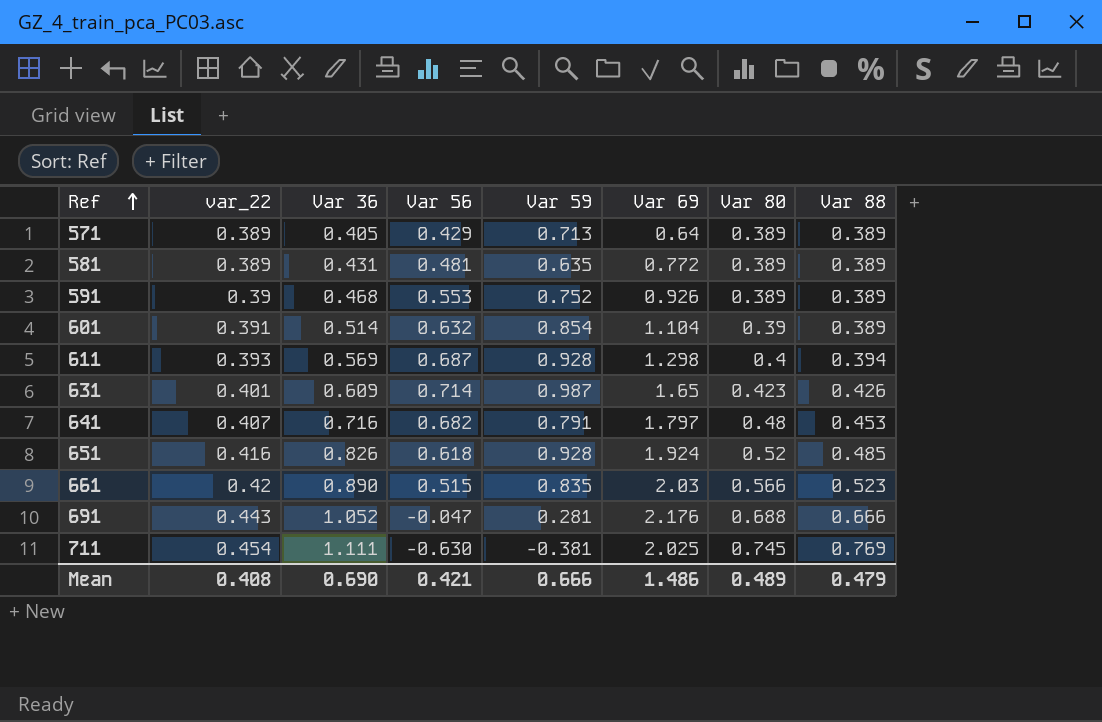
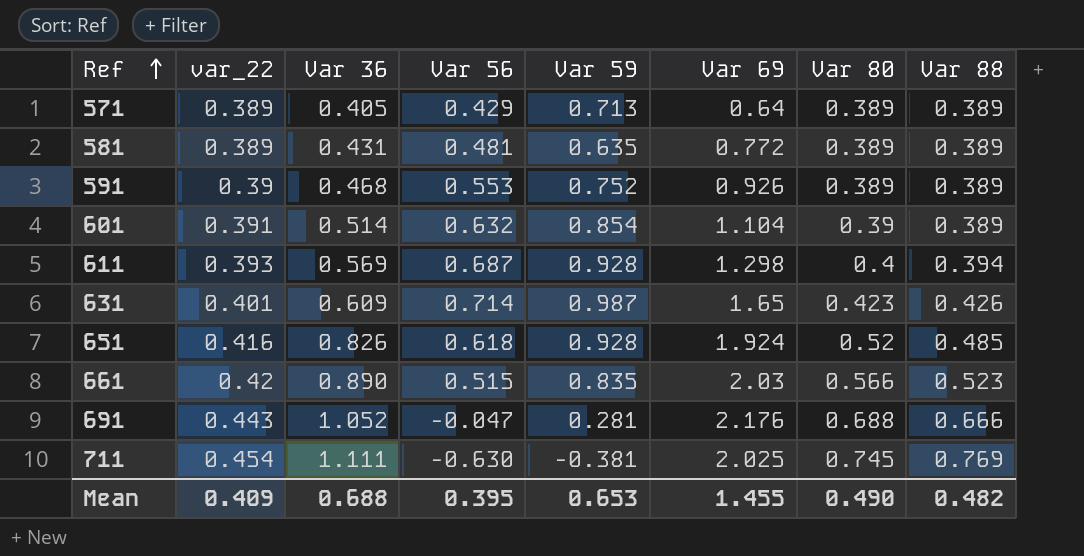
row 641: 0.407 | 0.716 | 0.682 | 0.791 | 1.797 | 0.48 | 0.453 -> none
Mean | var_22: 0.408 -> 0.409
Mean | Var 36: 0.690 -> 0.688
Mean | Var 56: 0.421 -> 0.395
Mean | Var 59: 0.666 -> 0.653
Mean | Var 69: 1.486 -> 1.455
Mean | Var 80: 0.489 -> 0.490
Mean | Var 88: 0.479 -> 0.482

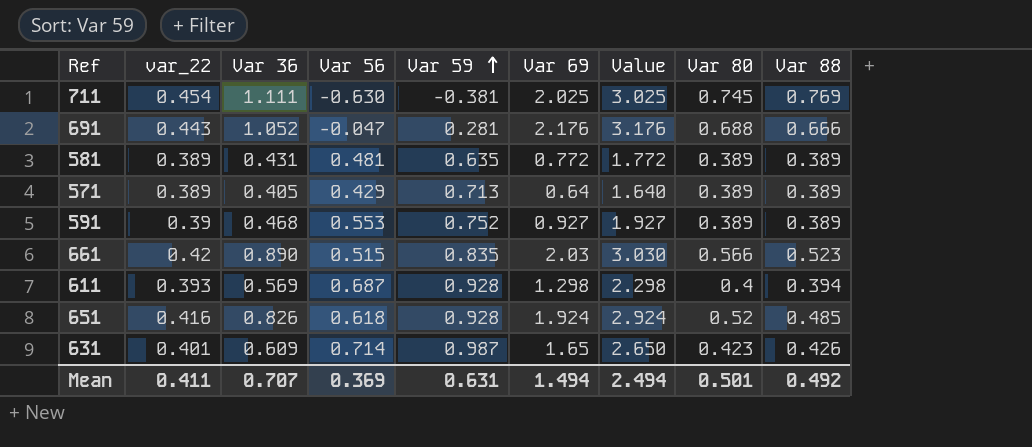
row order: Ref ascending -> Var 59 ascending
column Value | formula: none -> [Var 69] + 1
row 601: 0.391 | 0.514 | 0.632 | 0.854 | 1.104 | 0.39 | 0.389 -> none
591 | Var 69: 0.926 -> 0.927
Mean | var_22: 0.409 -> 0.411
Mean | Var 36: 0.688 -> 0.707
Mean | Var 56: 0.395 -> 0.369
Mean | Var 59: 0.653 -> 0.631
Mean | Var 69: 1.455 -> 1.494
Mean | Var 80: 0.490 -> 0.501
Mean | Var 88: 0.482 -> 0.492

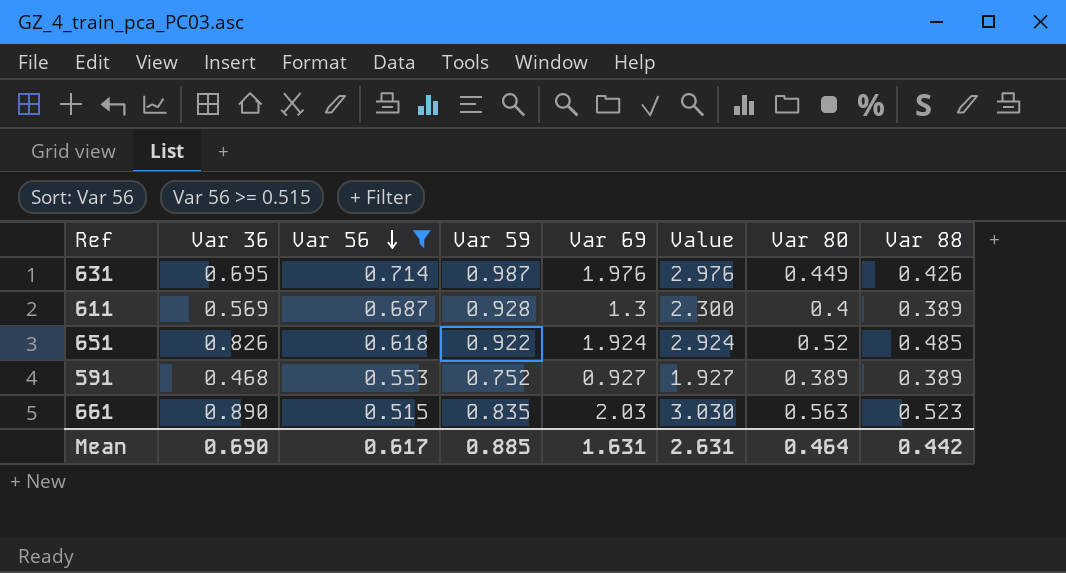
filter: none -> Var 56 >= 0.515
row order: Var 59 ascending -> Var 56 descending
column var_22 | position: 2 -> none
631 | Var 36: 0.609 -> 0.695
631 | Var 69: 1.65 -> 1.976
631 | Value: 2.650 -> 2.976
631 | Var 80: 0.423 -> 0.449
611 | Var 69: 1.298 -> 1.3
611 | Value: 2.298 -> 2.300
611 | Var 88: 0.394 -> 0.389
651 | Var 59: 0.928 -> 0.922
661 | Var 80: 0.566 -> 0.563
Mean | Var 36: 0.707 -> 0.690
Mean | Var 56: 0.369 -> 0.617
Mean | Var 59: 0.631 -> 0.885
Mean | Var 69: 1.494 -> 1.631
Mean | Value: 2.494 -> 2.631
Mean | Var 80: 0.501 -> 0.464
Mean | Var 88: 0.492 -> 0.442

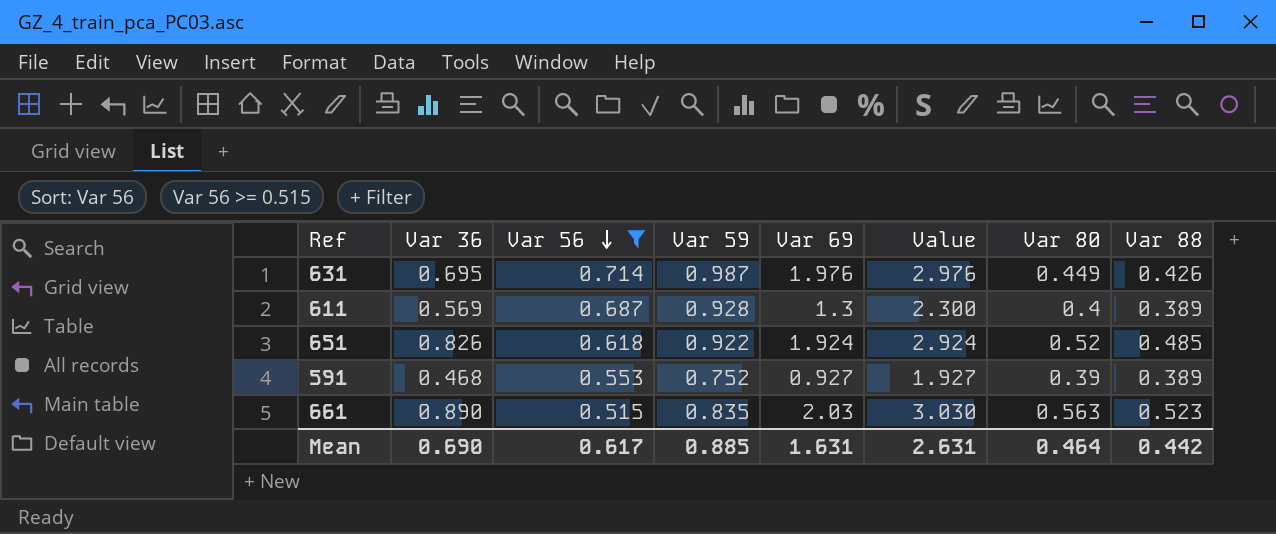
591 | Var 80: 0.389 -> 0.39

